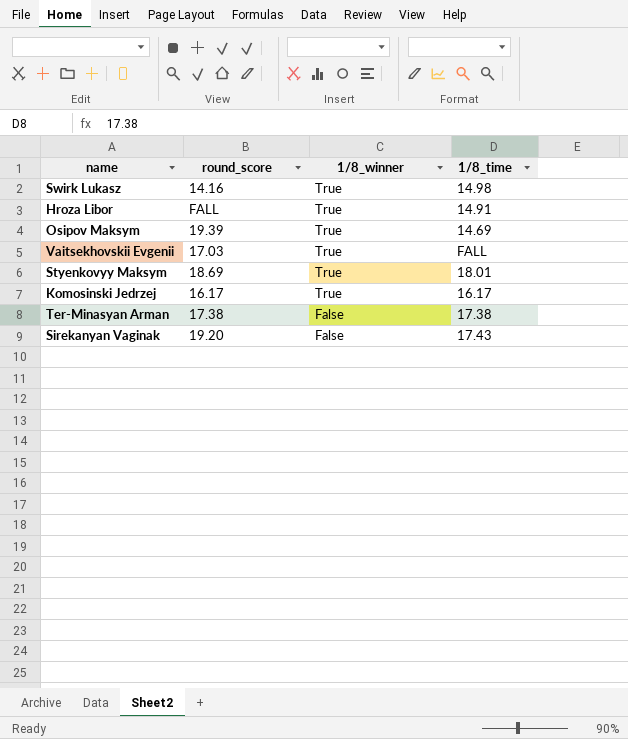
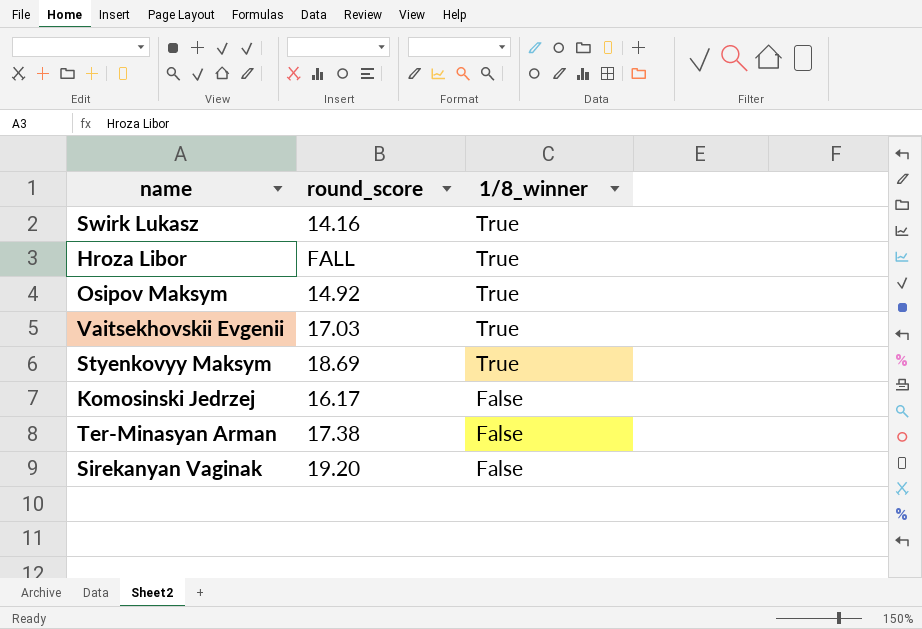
column 1/8_time | position: 4 -> none
Osipov Maksym | round_score: 19.39 -> 14.92
Komosinski Jedrzej | 1/8_winner: True -> False

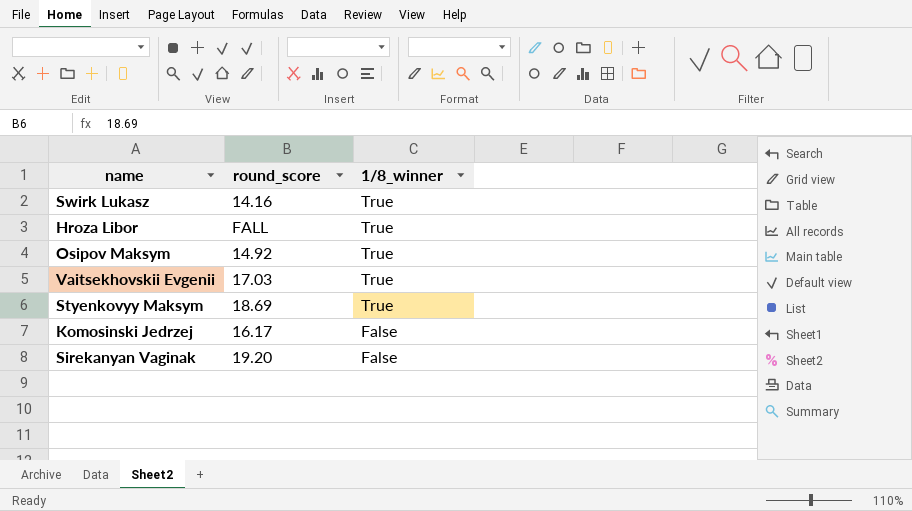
row Ter-Minasyan Arman: 17.38 | False -> none

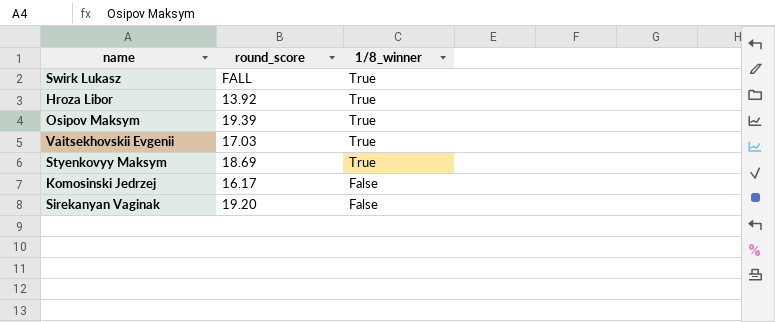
Swirk Lukasz | round_score: 14.16 -> FALL
Hroza Libor | round_score: FALL -> 13.92
Osipov Maksym | round_score: 14.92 -> 19.39

